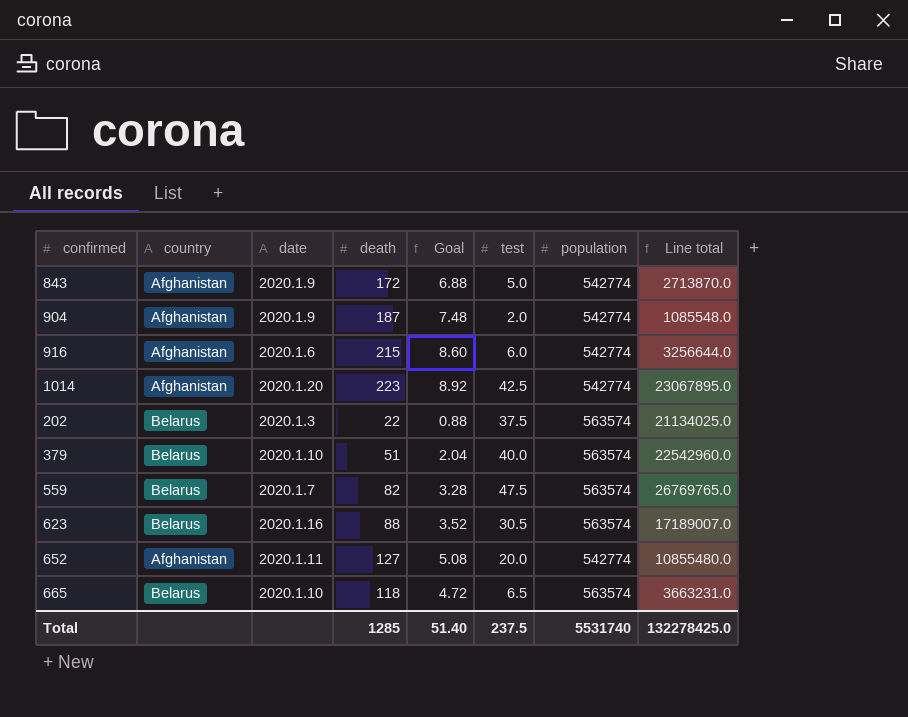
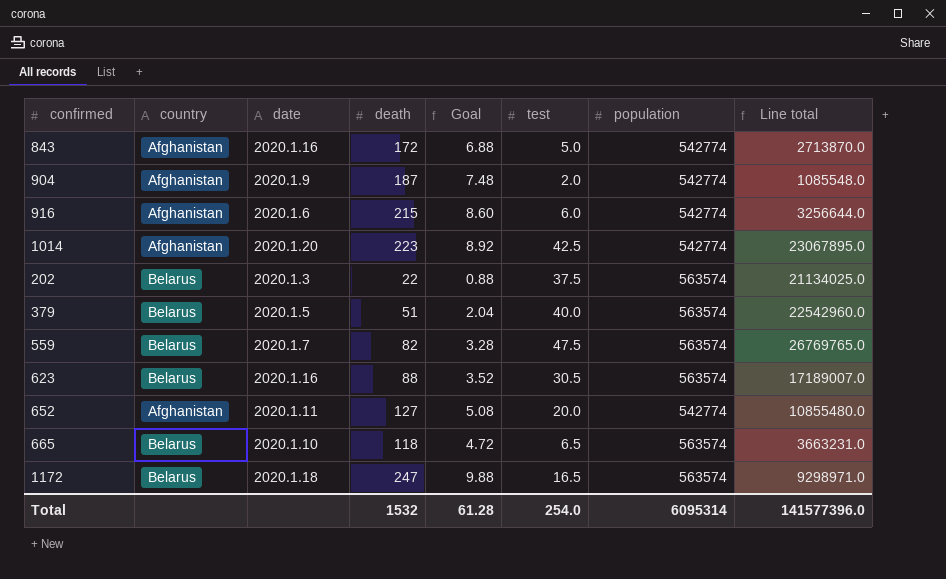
843 | date: 2020.1.9 -> 2020.1.16
379 | date: 2020.1.10 -> 2020.1.5
row 1172: none -> Belarus | 2020.1.18 | 247 | 9.88 | 16.5 | 563574 | 9298971.0
Total | death: 1285 -> 1532
Total | Goal: 51.40 -> 61.28
Total | test: 237.5 -> 254.0
Total | population: 5531740 -> 6095314
Total | Line total: 132278425.0 -> 141577396.0

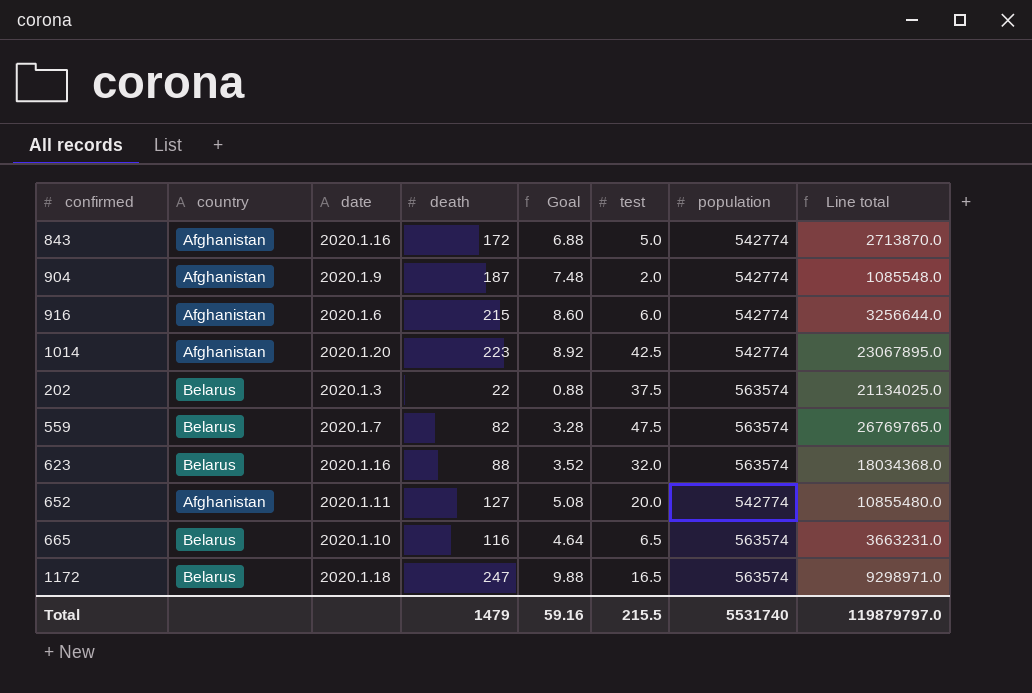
row 379: Belarus | 2020.1.5 | 51 | 2.04 | 40.0 | 563574 | 22542960.0 -> none
623 | test: 30.5 -> 32.0
623 | Line total: 17189007.0 -> 18034368.0
665 | death: 118 -> 116
665 | Goal: 4.72 -> 4.64
Total | death: 1532 -> 1479
Total | Goal: 61.28 -> 59.16
Total | test: 254.0 -> 215.5
Total | population: 6095314 -> 5531740
Total | Line total: 141577396.0 -> 119879797.0

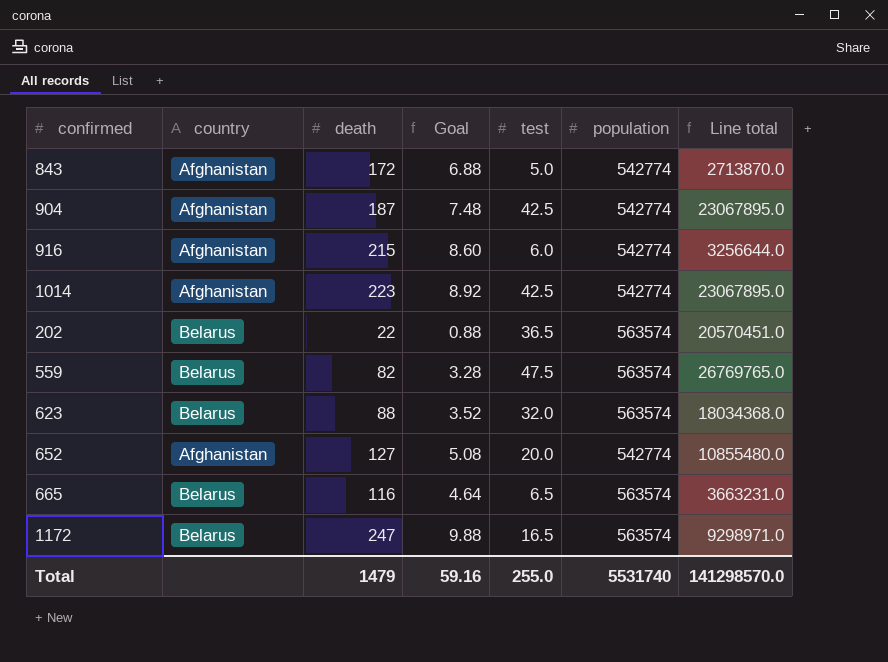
column date | position: 3 -> none
904 | test: 2.0 -> 42.5
904 | Line total: 1085548.0 -> 23067895.0
202 | test: 37.5 -> 36.5
202 | Line total: 21134025.0 -> 20570451.0
Total | test: 215.5 -> 255.0
Total | Line total: 119879797.0 -> 141298570.0

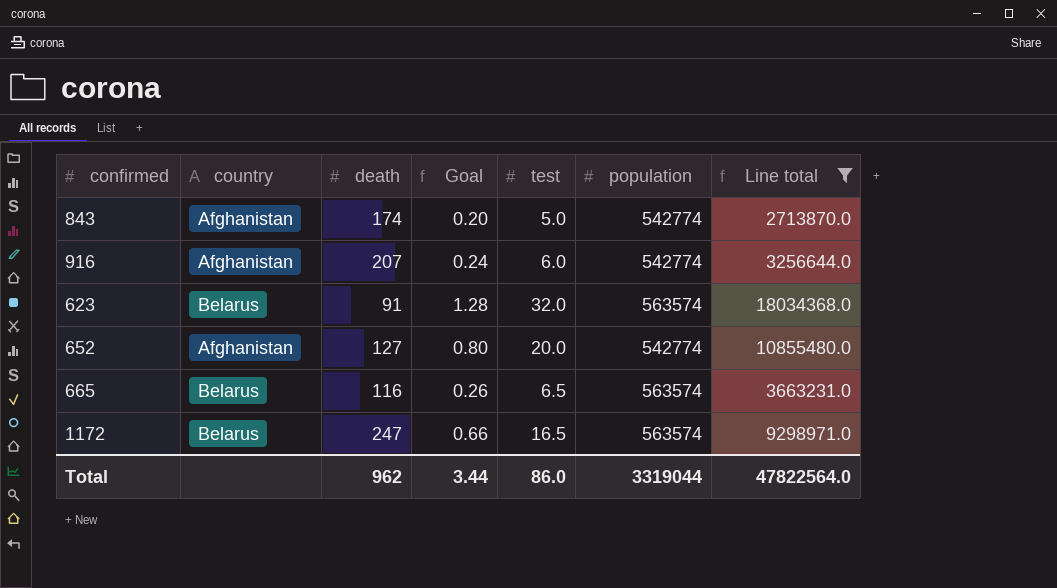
filter: none -> Line total <= 18034368.0
column Goal | formula: [death] * 0.04 -> [test] * 0.04
843 | death: 172 -> 174
916 | death: 215 -> 207
623 | death: 88 -> 91
Total | death: 1479 -> 962
Total | Goal: 59.16 -> 3.44
Total | test: 255.0 -> 86.0
Total | population: 5531740 -> 3319044
Total | Line total: 141298570.0 -> 47822564.0

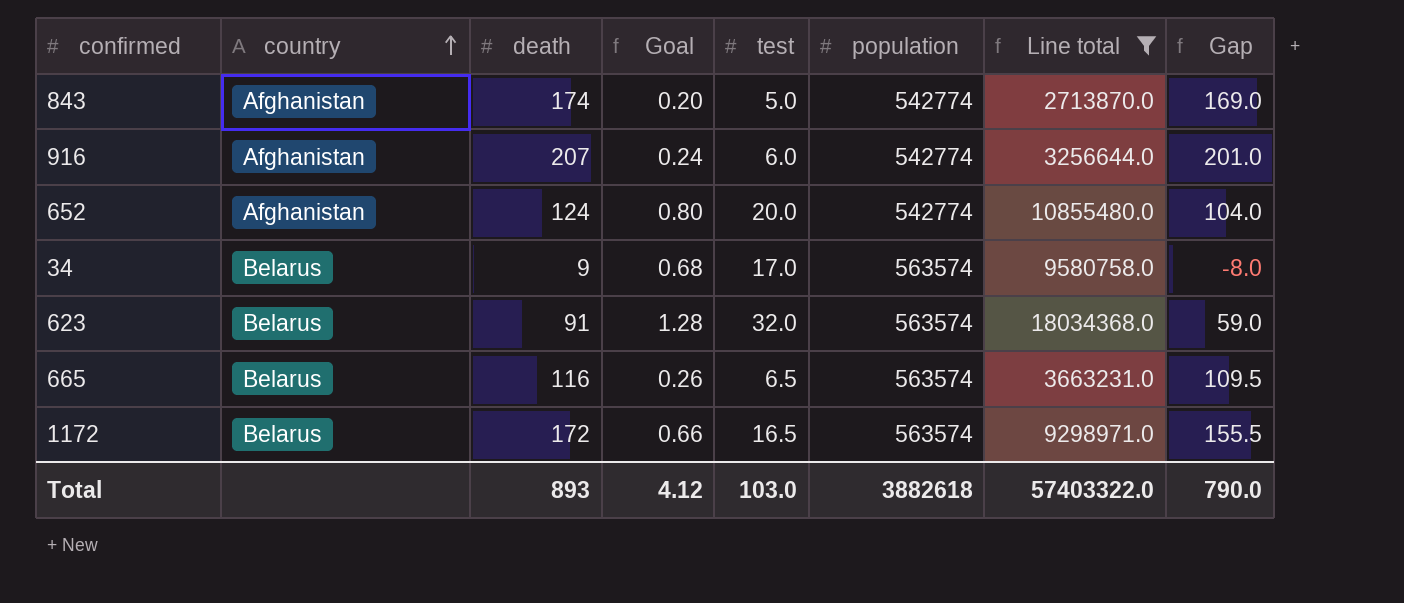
row order: none -> country ascending
column Gap | formula: none -> [death] - [test]
652 | death: 127 -> 124
row 34: none -> Belarus | 9 | 0.68 | 17.0 | 563574 | 9580758.0 | -8.0
1172 | death: 247 -> 172
Total | death: 962 -> 893
Total | Goal: 3.44 -> 4.12
Total | test: 86.0 -> 103.0
Total | population: 3319044 -> 3882618
Total | Line total: 47822564.0 -> 57403322.0

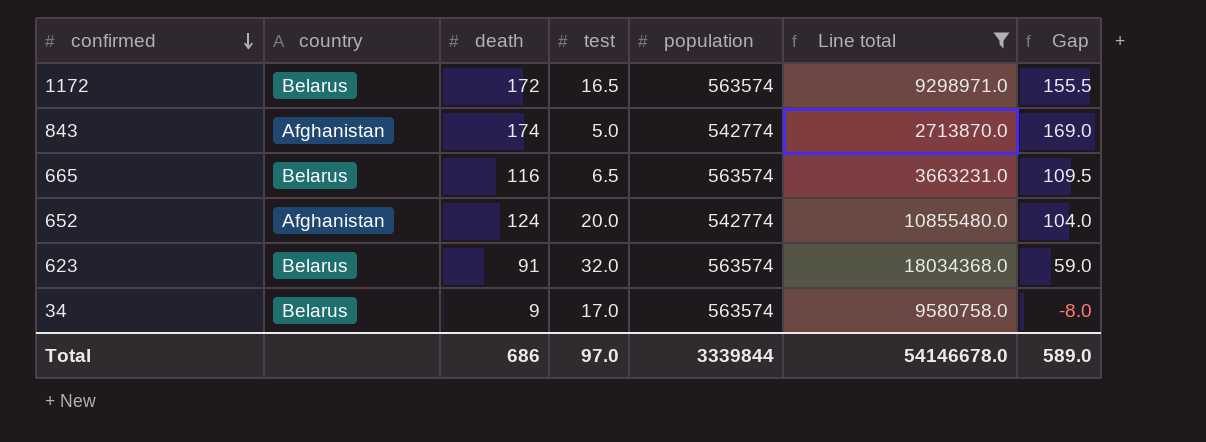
row order: country ascending -> confirmed descending
column Goal | formula: [test] * 0.04 -> none
row 916: Afghanistan | 207 | 0.24 | 6.0 | 542774 | 3256644.0 | 201.0 -> none
Total | death: 893 -> 686
Total | test: 103.0 -> 97.0
Total | population: 3882618 -> 3339844
Total | Line total: 57403322.0 -> 54146678.0
Total | Gap: 790.0 -> 589.0

